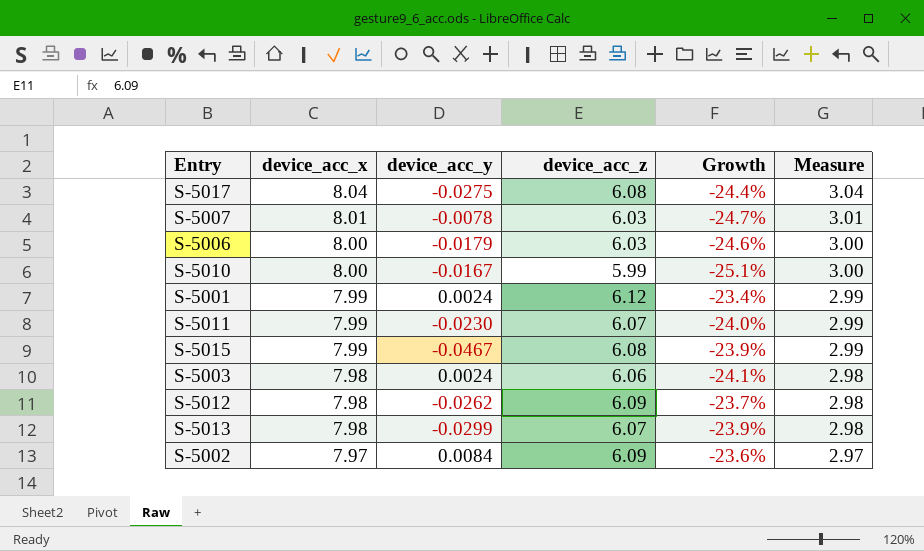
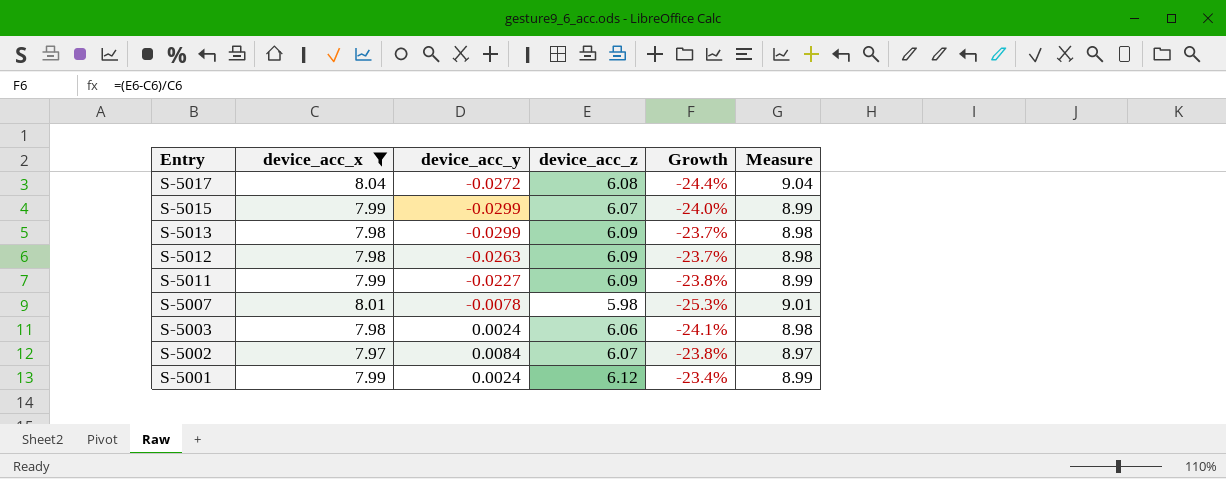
filter: none -> device_acc_x != 8.00
row order: device_acc_x descending -> Entry descending
column Measure | formula: [device_acc_x] - 5 -> [device_acc_x] + 1
S-5017 | device_acc_y: -0.0275 -> -0.0272
S-5015 | device_acc_y: -0.0467 -> -0.0299
S-5015 | device_acc_z: 6.08 -> 6.07
S-5015 | Growth: -23.9% -> -24.0%
S-5013 | device_acc_z: 6.07 -> 6.09
S-5013 | Growth: -23.9% -> -23.7%
S-5012 | device_acc_y: -0.0262 -> -0.0263
S-5011 | device_acc_y: -0.0230 -> -0.0227
S-5011 | device_acc_z: 6.07 -> 6.09
S-5011 | Growth: -24.0% -> -23.8%
S-5007 | device_acc_z: 6.03 -> 5.98
S-5007 | Growth: -24.7% -> -25.3%
S-5002 | device_acc_z: 6.09 -> 6.07
S-5002 | Growth: -23.6% -> -23.8%

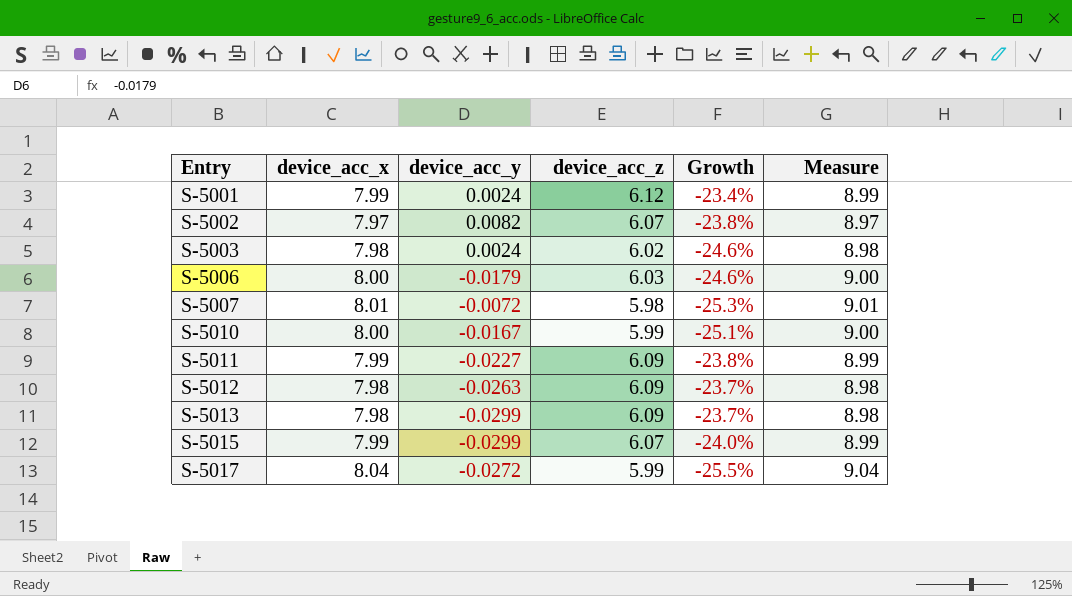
filter: device_acc_x != 8.00 -> none
row order: Entry descending -> Entry ascending
S-5002 | device_acc_y: 0.0084 -> 0.0082
S-5003 | device_acc_z: 6.06 -> 6.02
S-5003 | Growth: -24.1% -> -24.6%
S-5007 | device_acc_y: -0.0078 -> -0.0072
S-5017 | device_acc_z: 6.08 -> 5.99
S-5017 | Growth: -24.4% -> -25.5%

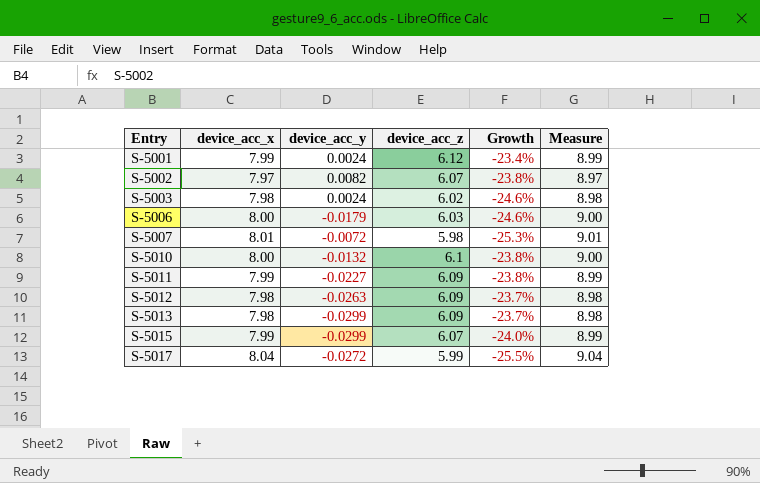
S-5010 | device_acc_y: -0.0167 -> -0.0132
S-5010 | device_acc_z: 5.99 -> 6.1
S-5010 | Growth: -25.1% -> -23.8%

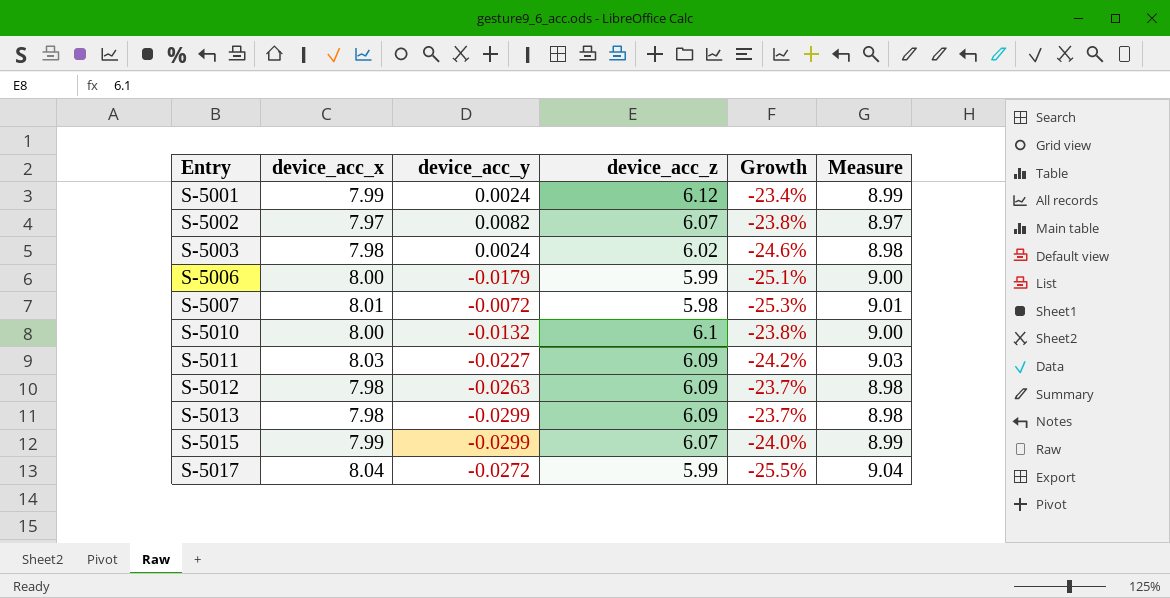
S-5006 | device_acc_z: 6.03 -> 5.99
S-5006 | Growth: -24.6% -> -25.1%
S-5011 | device_acc_x: 7.99 -> 8.03
S-5011 | Growth: -23.8% -> -24.2%
S-5011 | Measure: 8.99 -> 9.03

